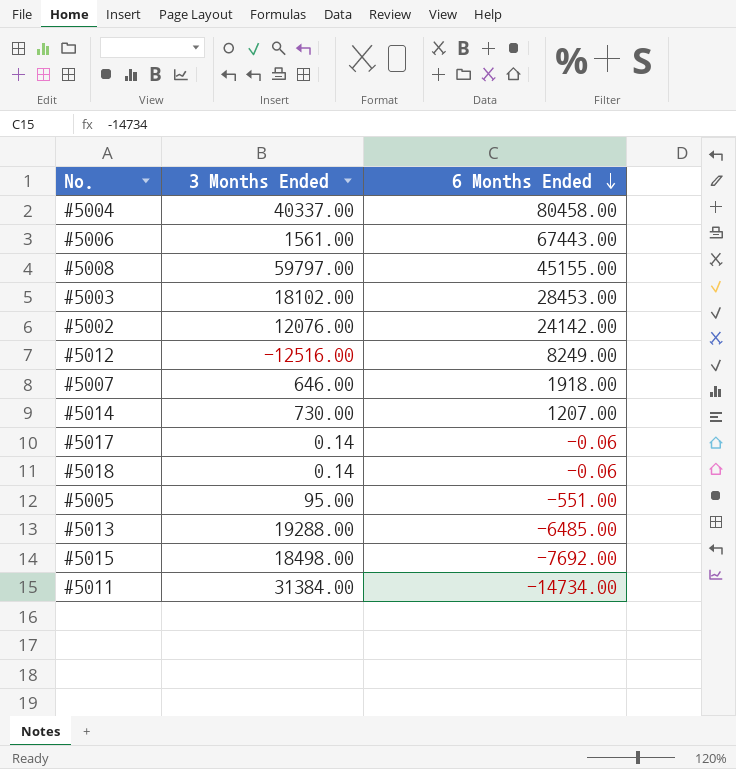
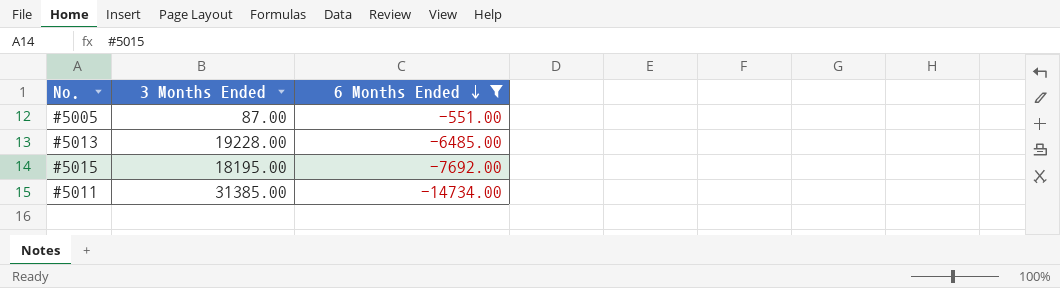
filter: none -> 6 Months Ended <= -551.00
#5005 | 3 Months Ended: 95.00 -> 87.00
#5013 | 3 Months Ended: 19288.00 -> 19228.00
#5015 | 3 Months Ended: 18498.00 -> 18195.00
#5011 | 3 Months Ended: 31384.00 -> 31385.00

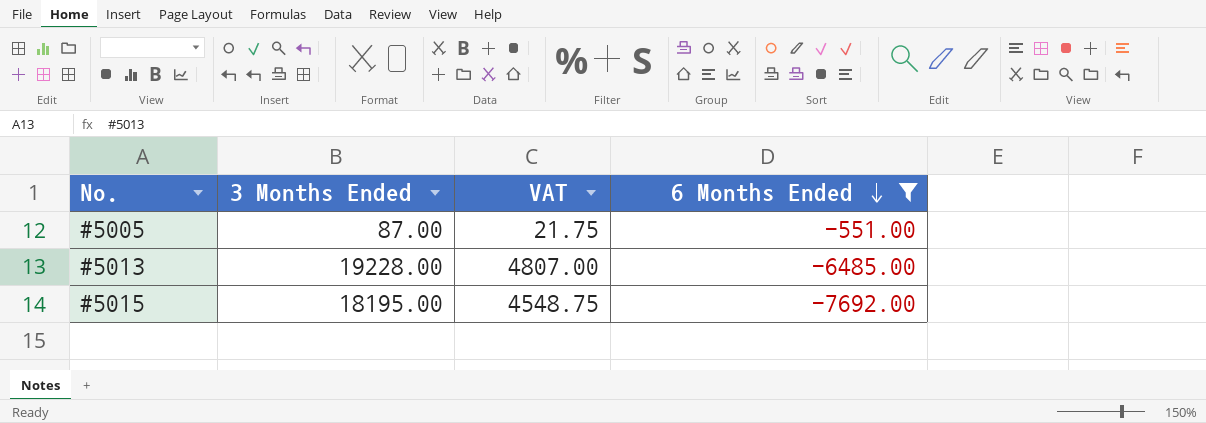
column VAT | formula: none -> [3 Months Ended] * 0.25
row #5011: 31385.00 | -14734.00 -> none

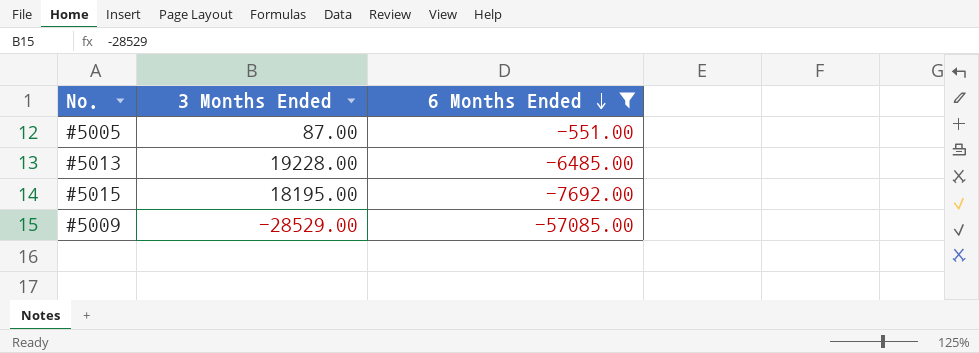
column VAT | formula: [3 Months Ended] * 0.25 -> none
row #5009: none -> -28529.00 | -57085.00

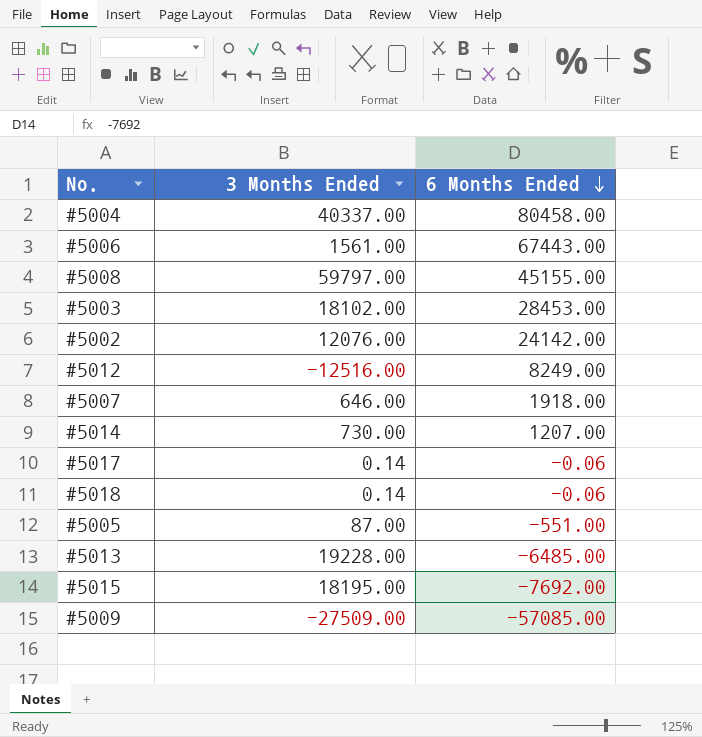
filter: 6 Months Ended <= -551.00 -> none
#5009 | 3 Months Ended: -28529.00 -> -27509.00

